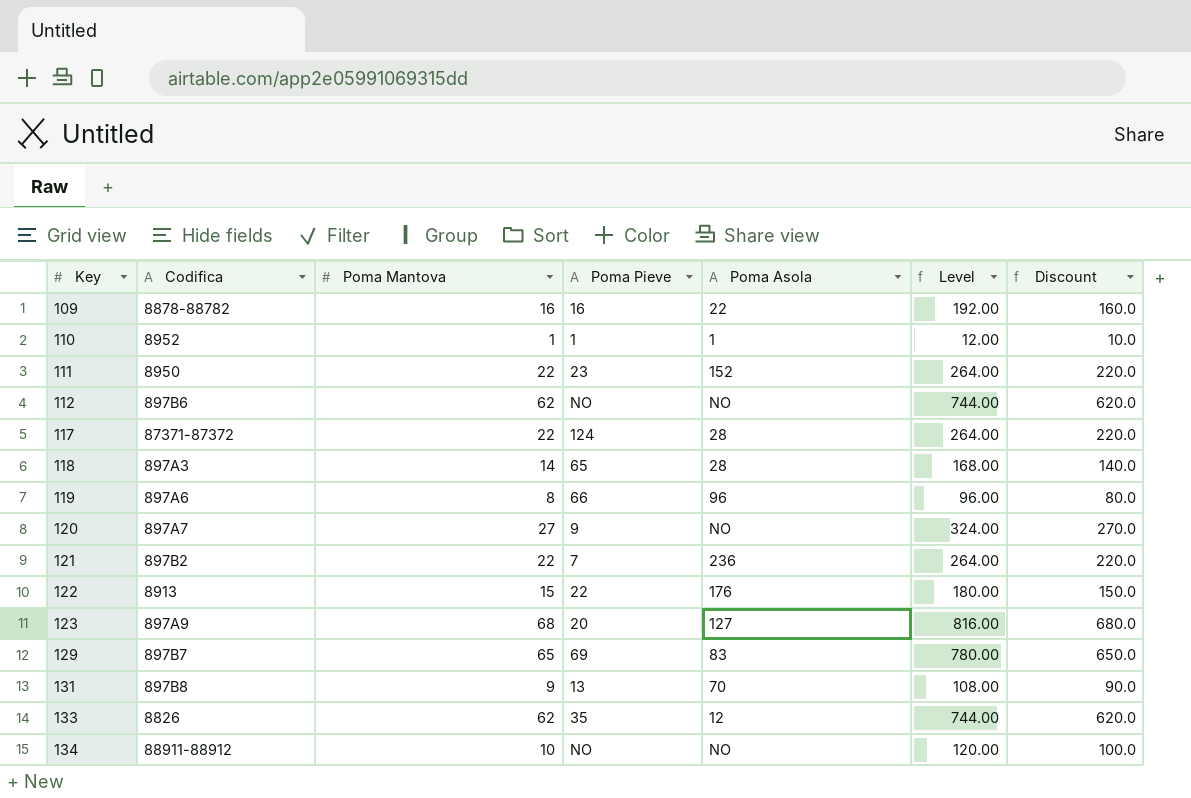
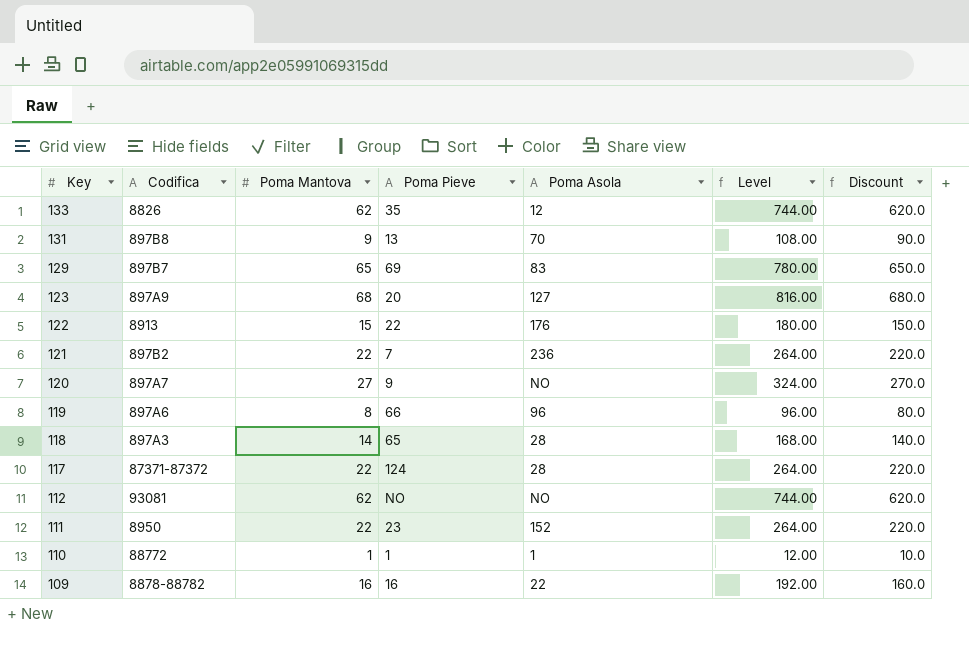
row order: Key ascending -> Key descending
row 134: 88911-88912 | 10 | NO | NO | 120.00 | 100.0 -> none
112 | Codifica: 897B6 -> 93081
110 | Codifica: 8952 -> 88772

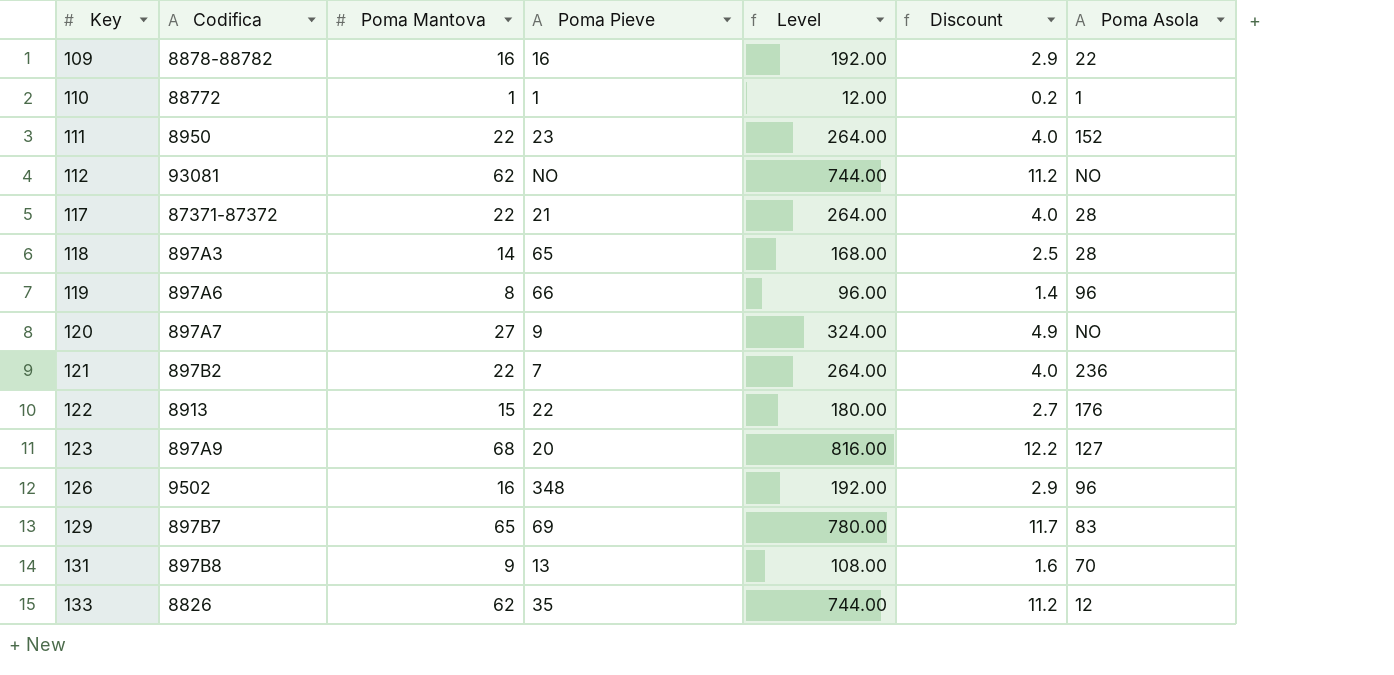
row order: Key descending -> Key ascending
column Discount | formula: [Poma Mantova] * 10 -> [Poma Mantova] * 0.18
column Poma Asola | position: 5 -> 7
117 | Poma Pieve: 124 -> 21
row 126: none -> 9502 | 16 | 348 | 192.00 | 2.9 | 96

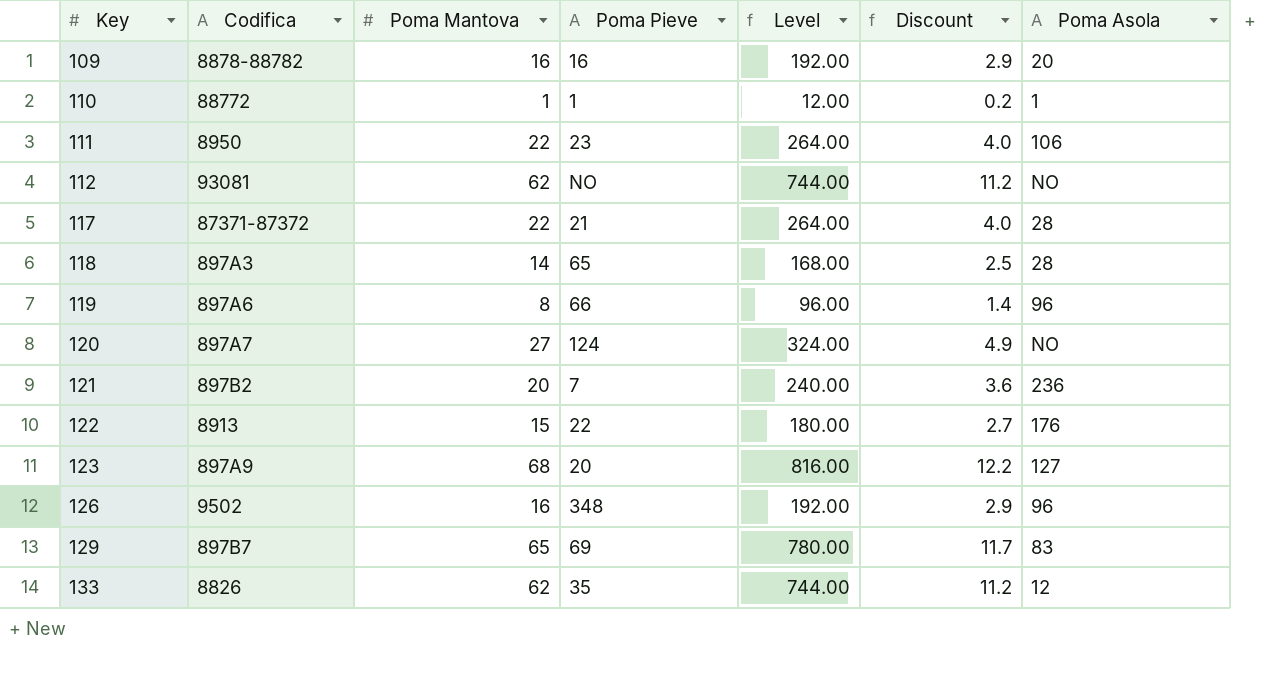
row 131: 897B8 | 9 | 13 | 108.00 | 1.6 | 70 -> none
109 | Poma Asola: 22 -> 20
111 | Poma Asola: 152 -> 106
120 | Poma Pieve: 9 -> 124
121 | Poma Mantova: 22 -> 20
121 | Level: 264.00 -> 240.00
121 | Discount: 4.0 -> 3.6

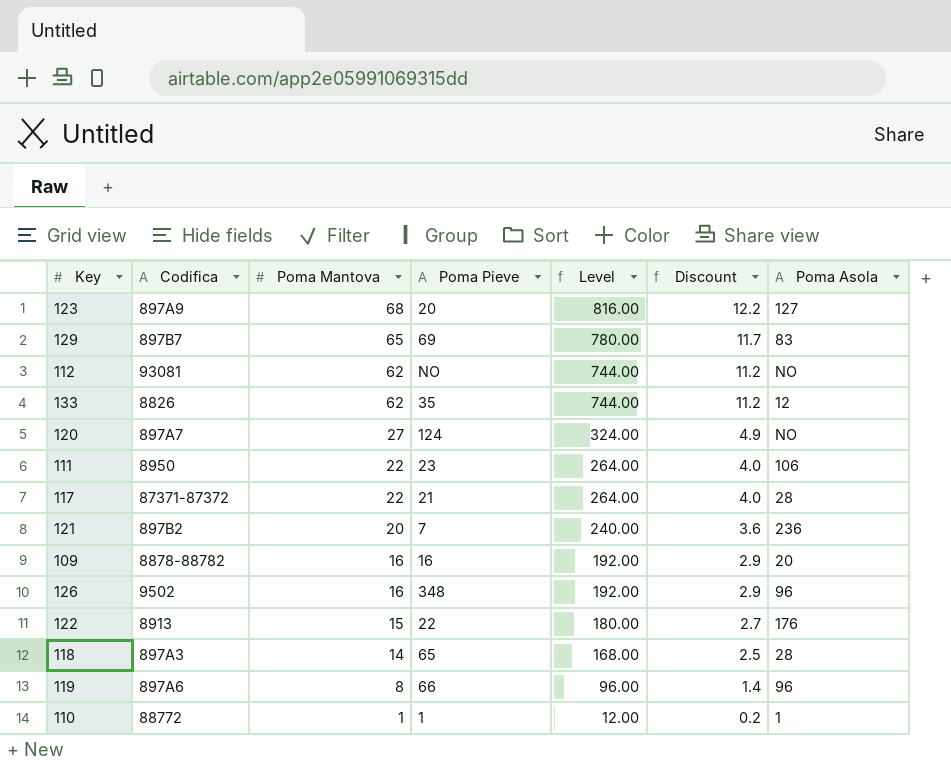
row order: Key ascending -> Poma Mantova descending

